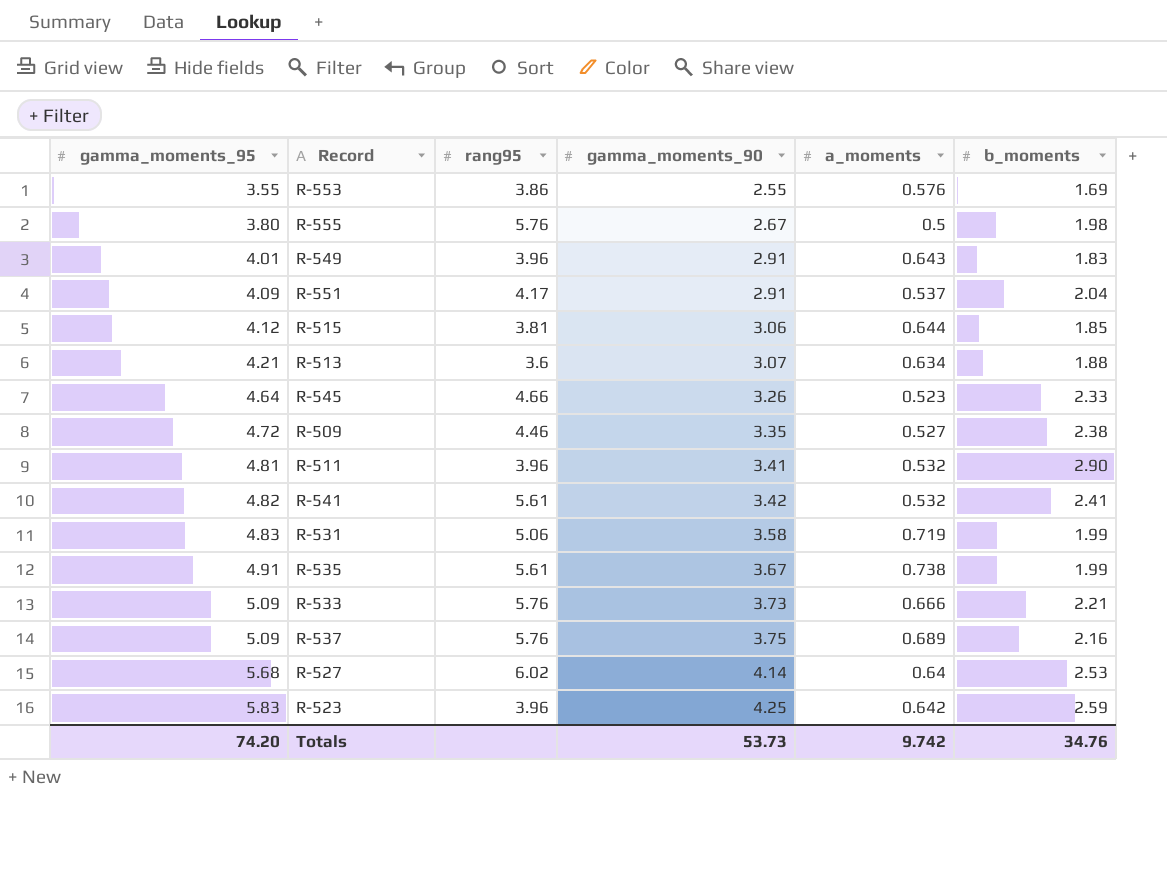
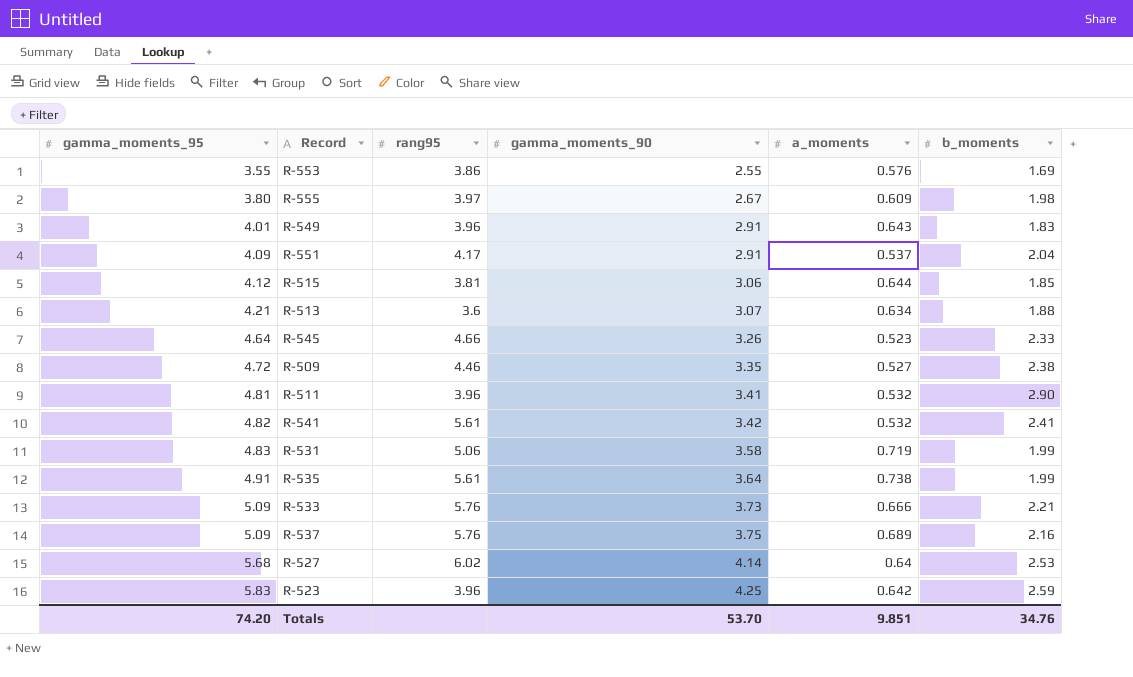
R-555 | rang95: 5.76 -> 3.97
R-555 | a_moments: 0.5 -> 0.609
R-535 | gamma_moments_90: 3.67 -> 3.64
Totals | gamma_moments_90: 53.73 -> 53.70
Totals | a_moments: 9.742 -> 9.851

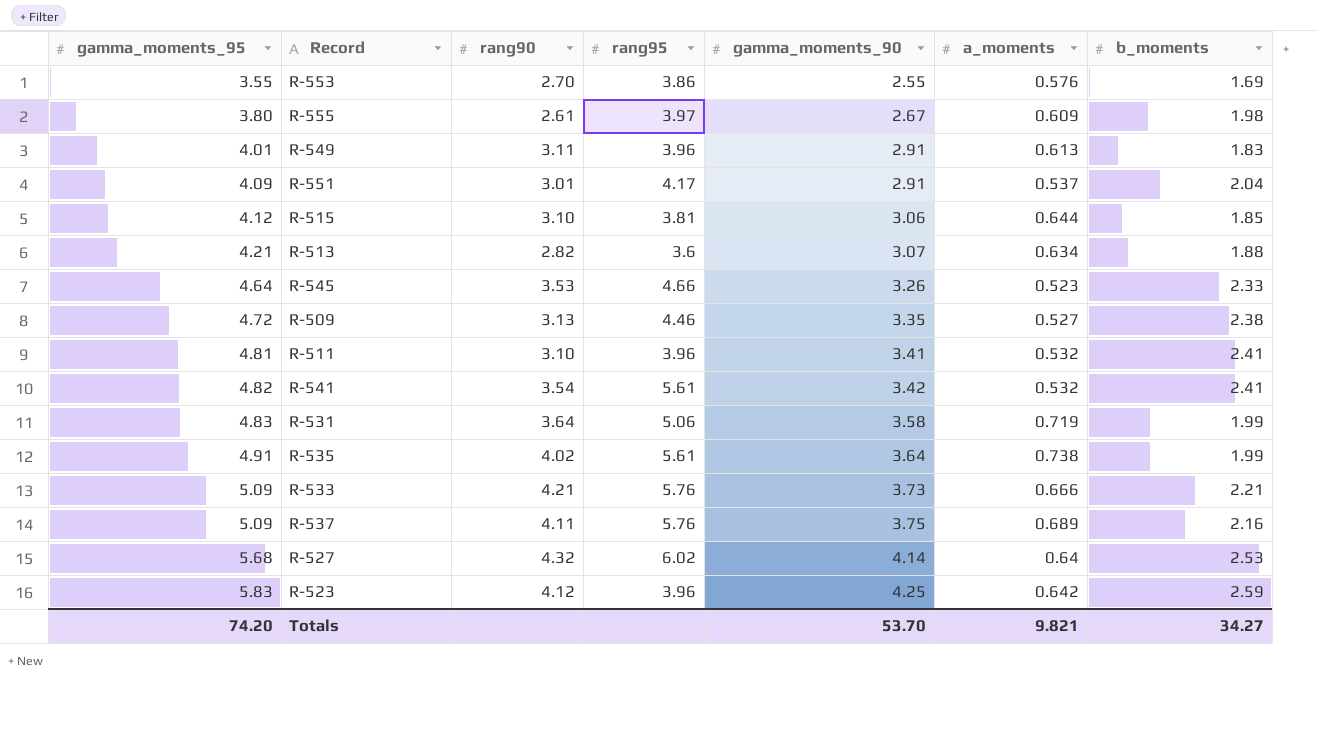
column rang90 | position: none -> 3
R-549 | a_moments: 0.643 -> 0.613
R-511 | b_moments: 2.90 -> 2.41
Totals | a_moments: 9.851 -> 9.821
Totals | b_moments: 34.76 -> 34.27

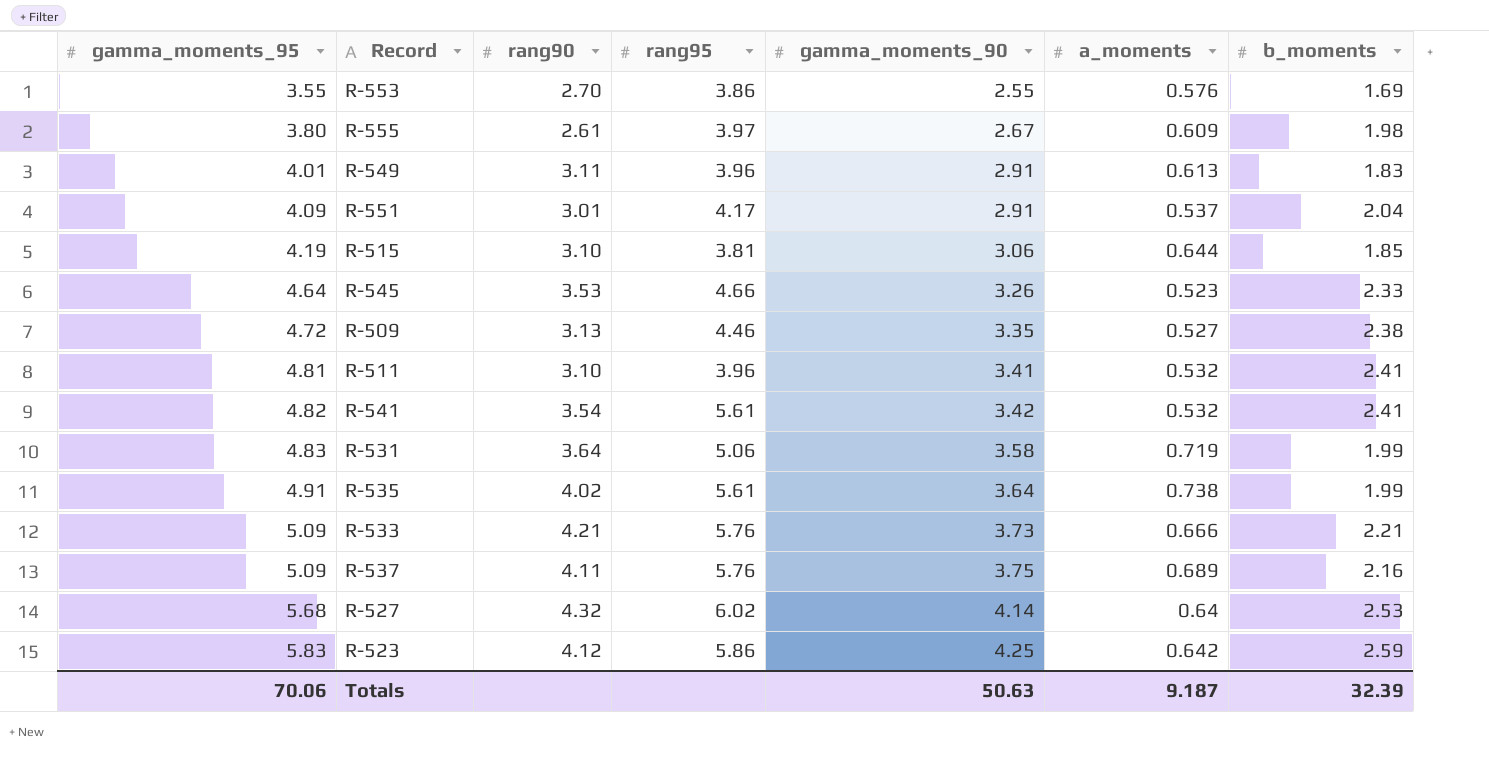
row R-513: 4.21 | 2.82 | 3.6 | 3.07 | 0.634 | 1.88 -> none
R-515 | gamma_moments_95: 4.12 -> 4.19
R-523 | rang95: 3.96 -> 5.86
Totals | gamma_moments_95: 74.20 -> 70.06
Totals | gamma_moments_90: 53.70 -> 50.63
Totals | a_moments: 9.821 -> 9.187
Totals | b_moments: 34.27 -> 32.39

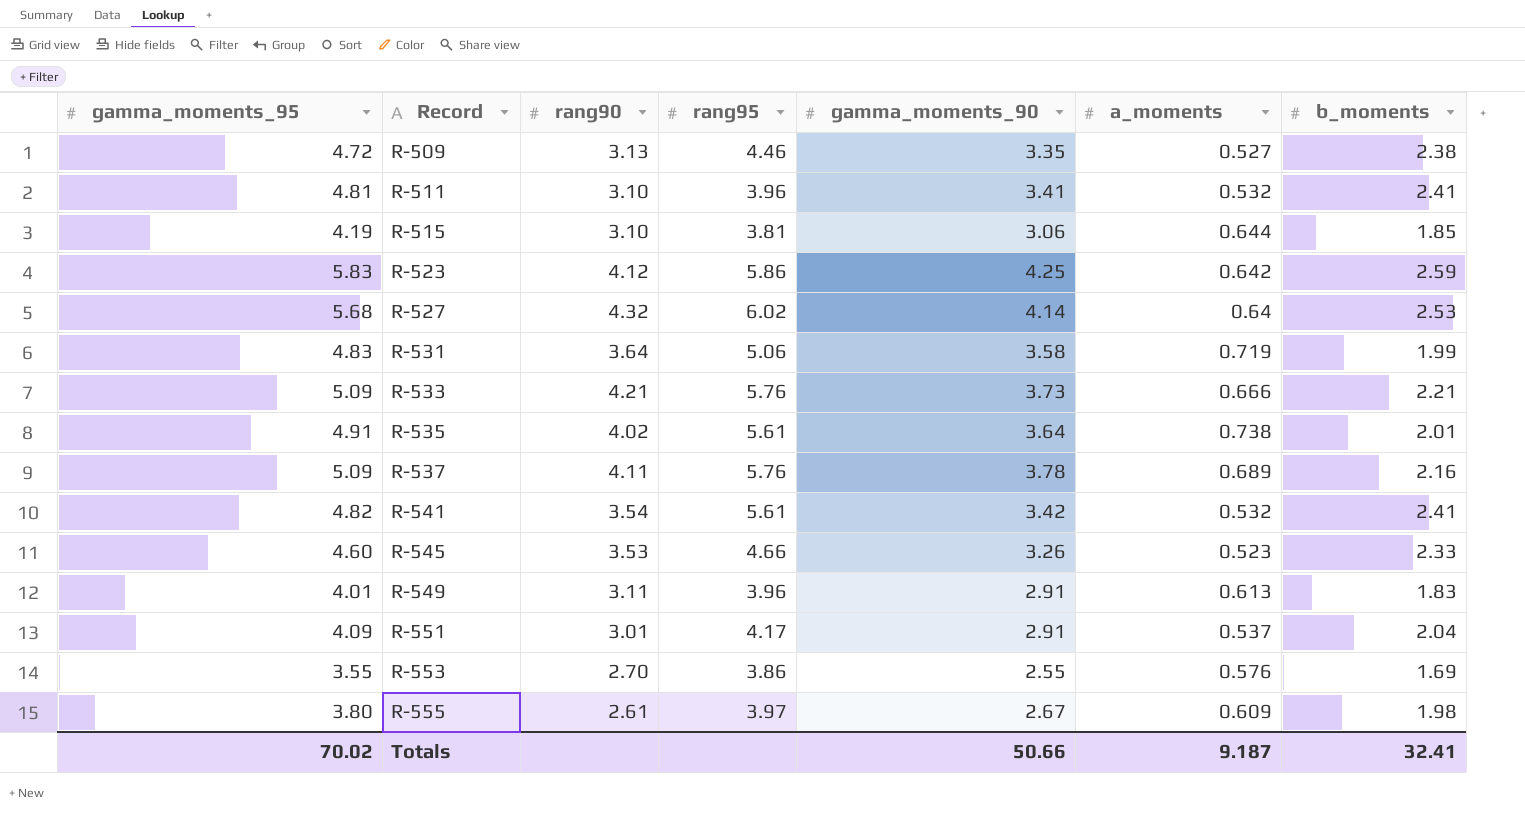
row order: gamma_moments_95 ascending -> Record ascending
R-535 | b_moments: 1.99 -> 2.01
R-537 | gamma_moments_90: 3.75 -> 3.78
R-545 | gamma_moments_95: 4.64 -> 4.60
Totals | gamma_moments_95: 70.06 -> 70.02
Totals | gamma_moments_90: 50.63 -> 50.66
Totals | b_moments: 32.39 -> 32.41

